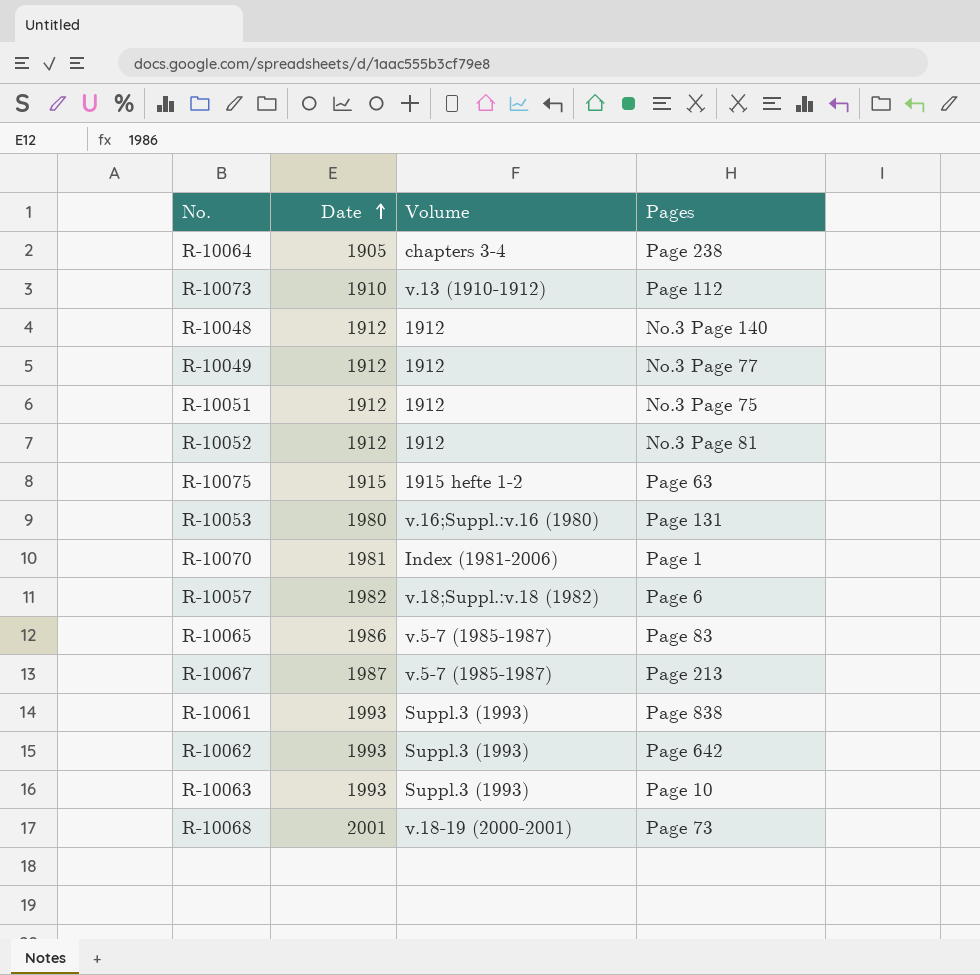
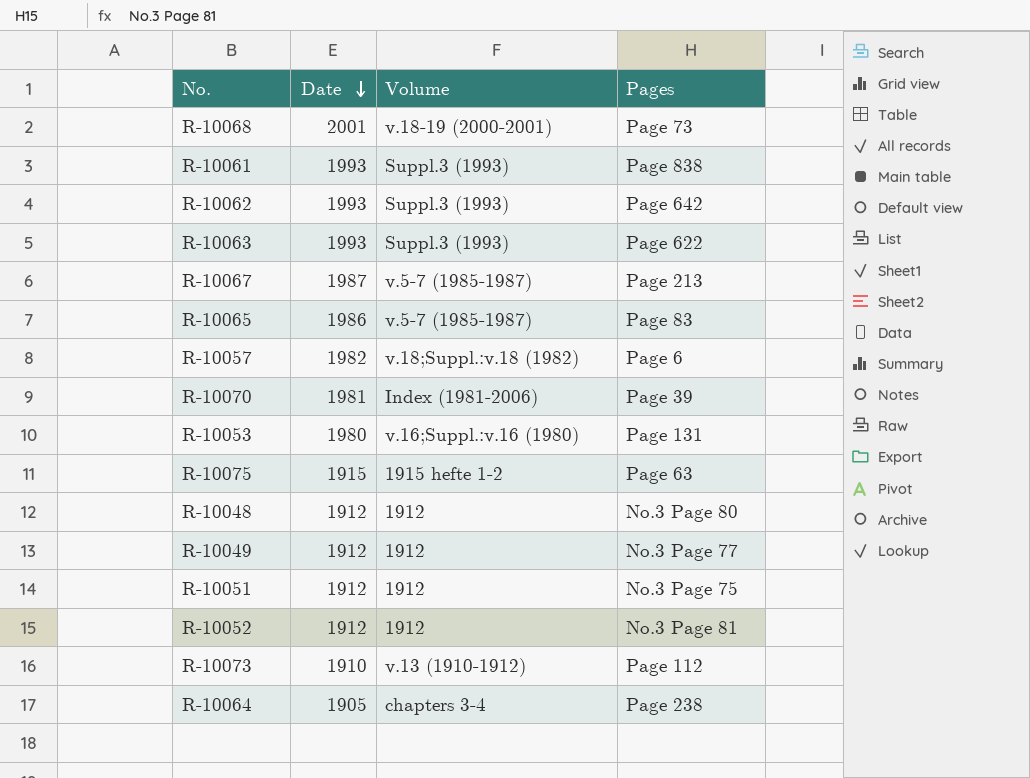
row order: Date ascending -> Date descending
R-10063 | Pages: Page 10 -> Page 622
R-10070 | Pages: Page 1 -> Page 39
R-10048 | Pages: No.3 Page 140 -> No.3 Page 80

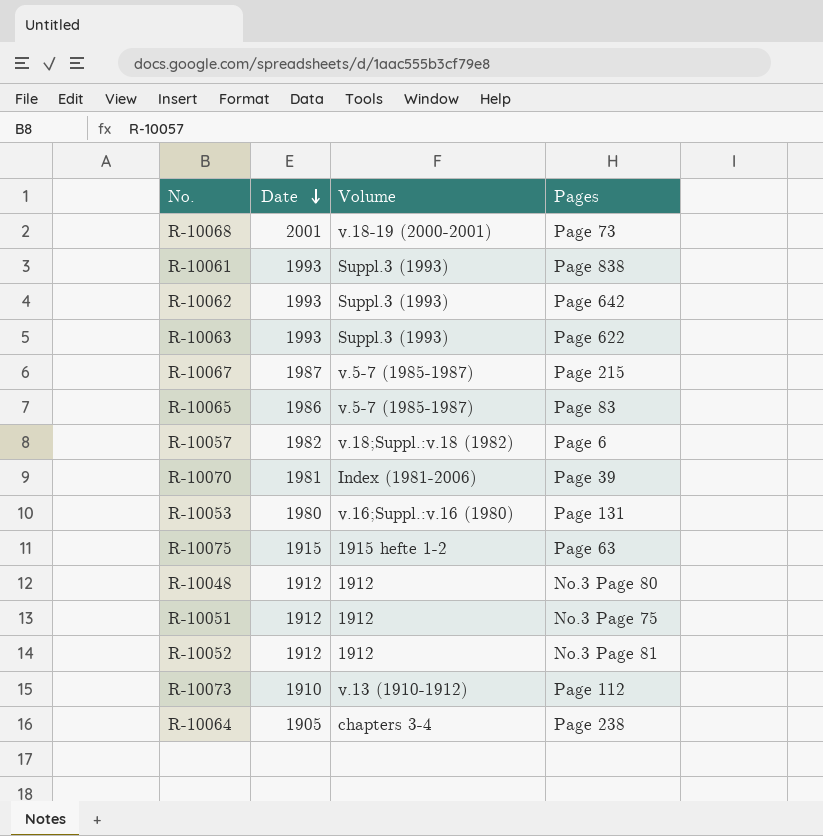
row R-10049: 1912 | 1912 | No.3 Page 77 -> none
R-10067 | Pages: Page 213 -> Page 215

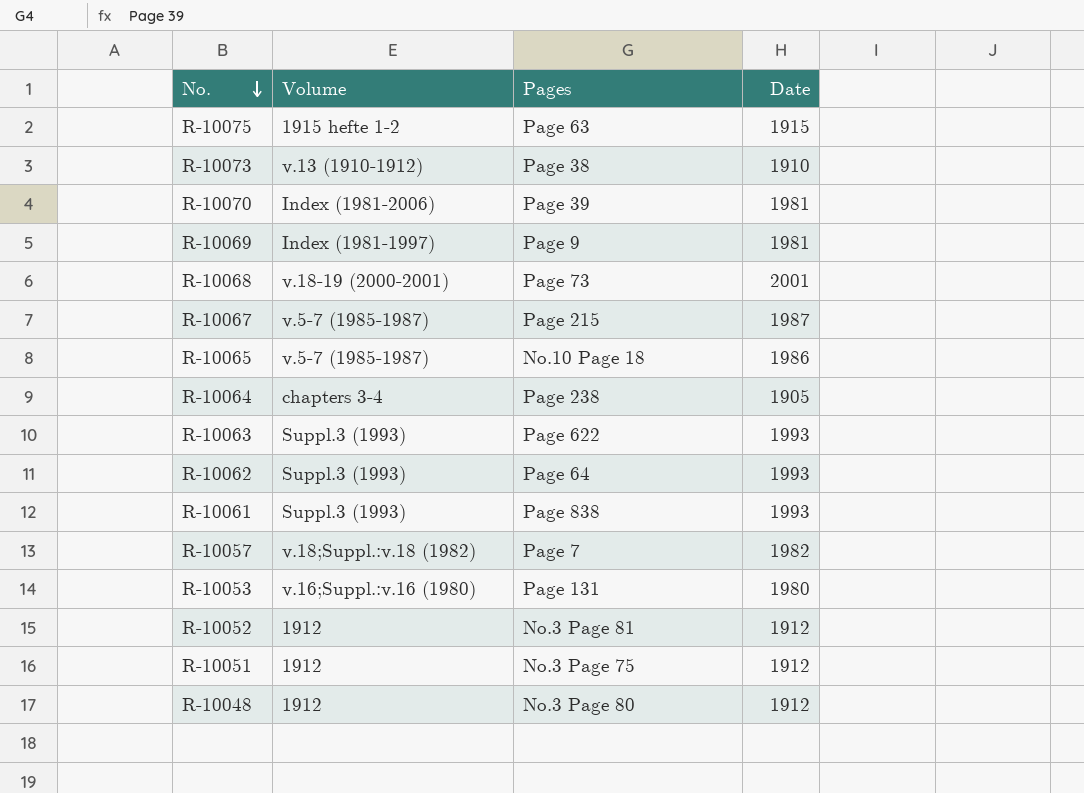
row order: Date descending -> No. descending
column Date | position: 2 -> 4
R-10073 | Pages: Page 112 -> Page 38
row R-10069: none -> Index (1981-1997) | Page 9 | 1981
R-10065 | Pages: Page 83 -> No.10 Page 18
R-10062 | Pages: Page 642 -> Page 64
R-10057 | Pages: Page 6 -> Page 7

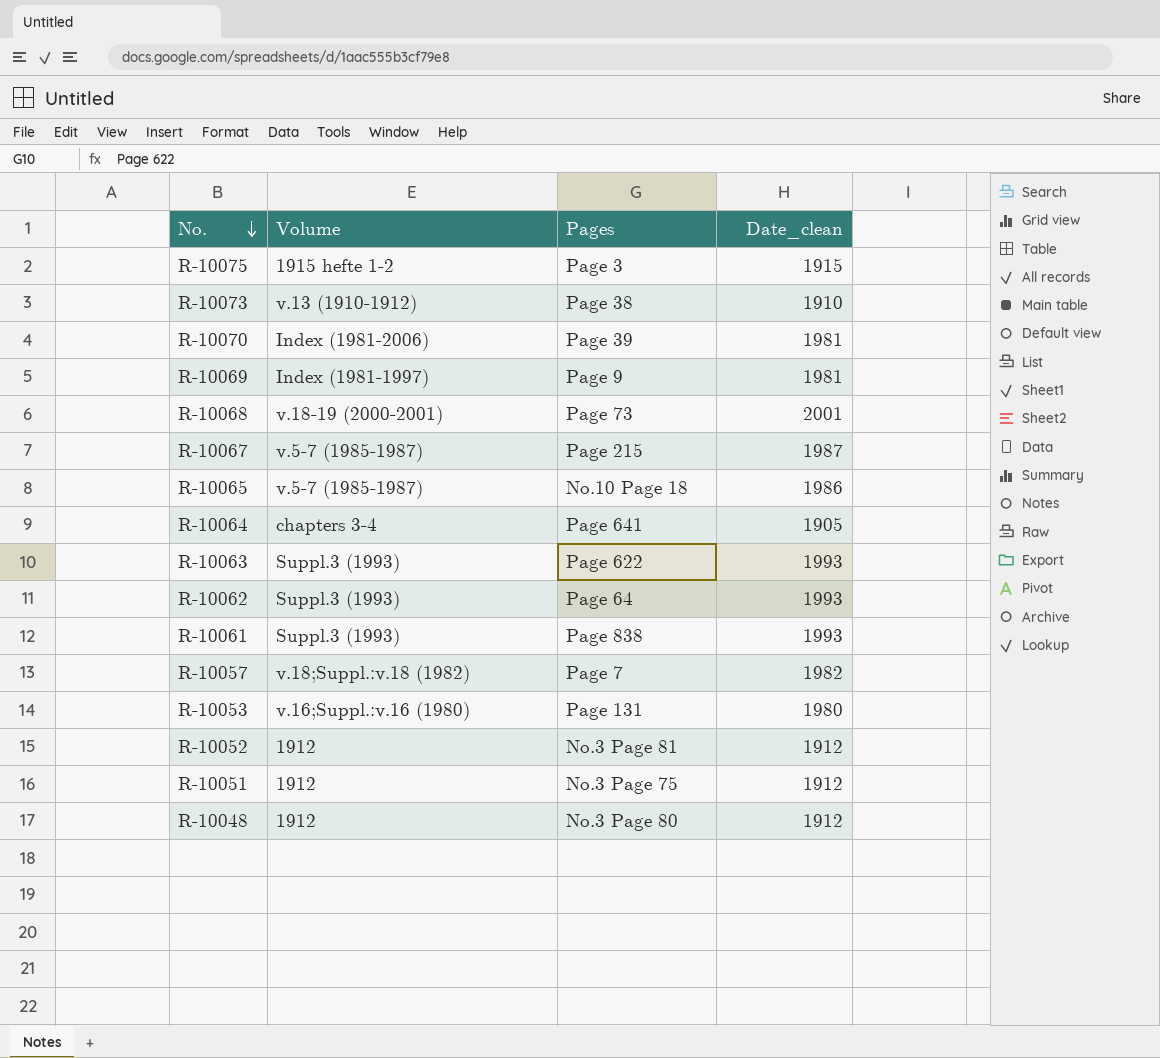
column name: Date -> Date_clean
R-10075 | Pages: Page 63 -> Page 3
R-10064 | Pages: Page 238 -> Page 641

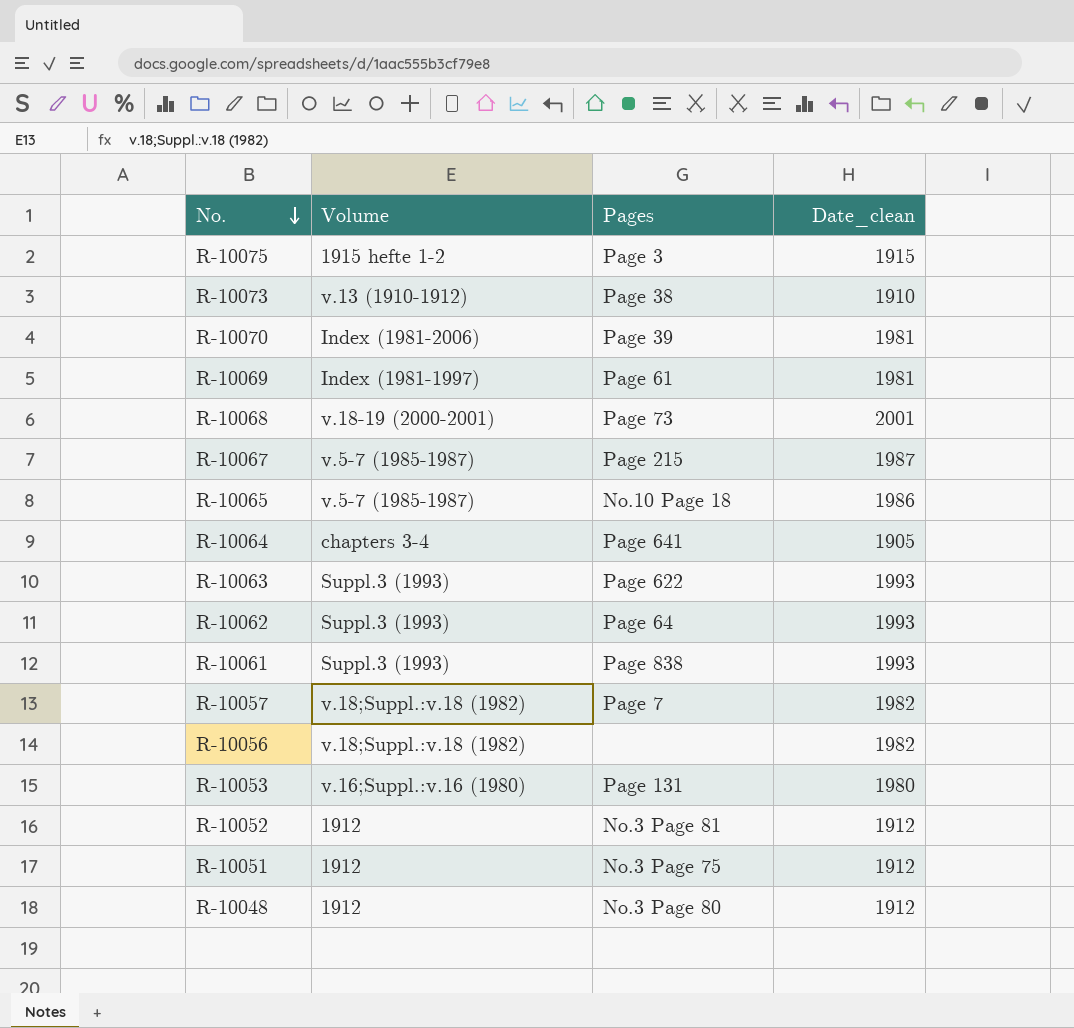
R-10069 | Pages: Page 9 -> Page 61
row R-10056: none -> v.18;Suppl.:v.18 (1982) | none | 1982

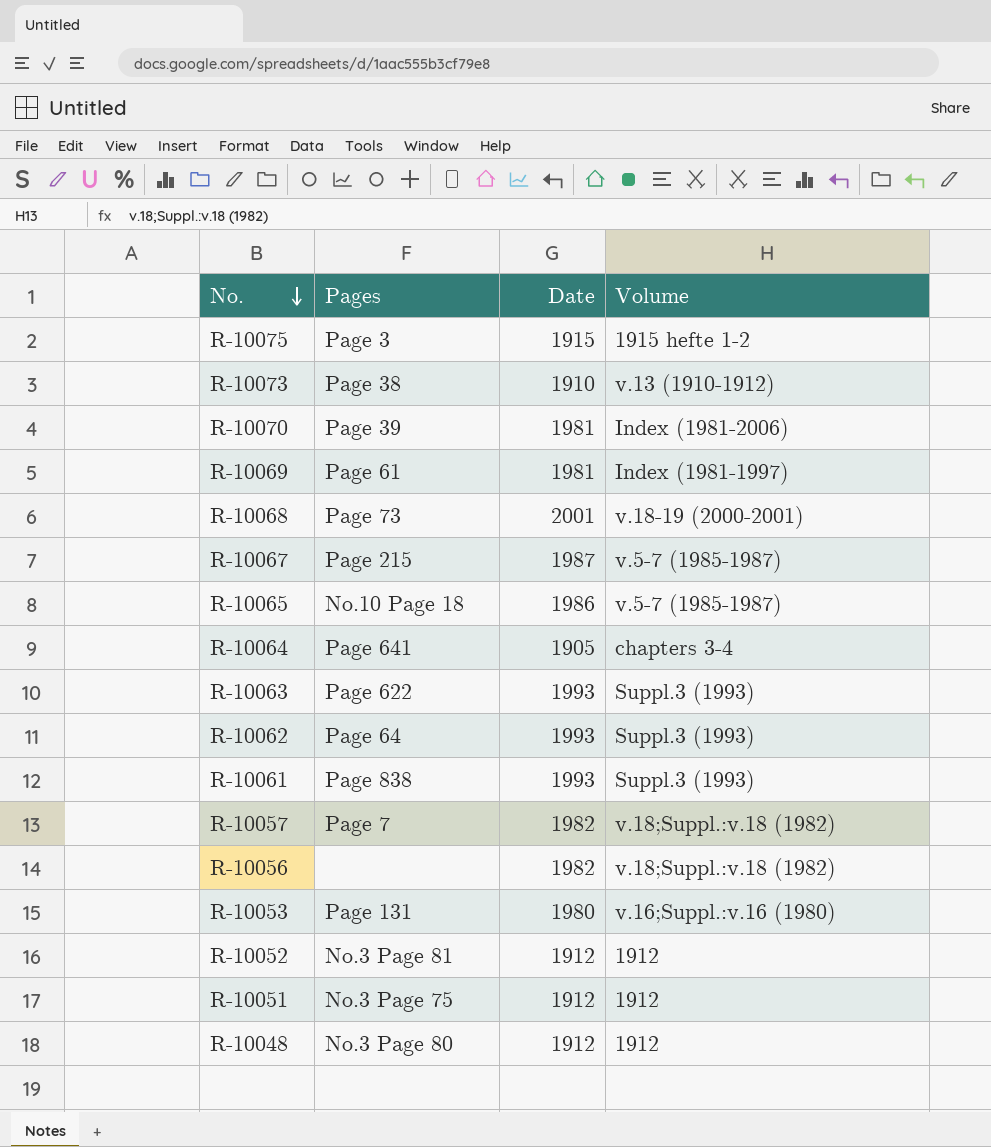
column name: Date_clean -> Date
column Volume | position: 2 -> 4

